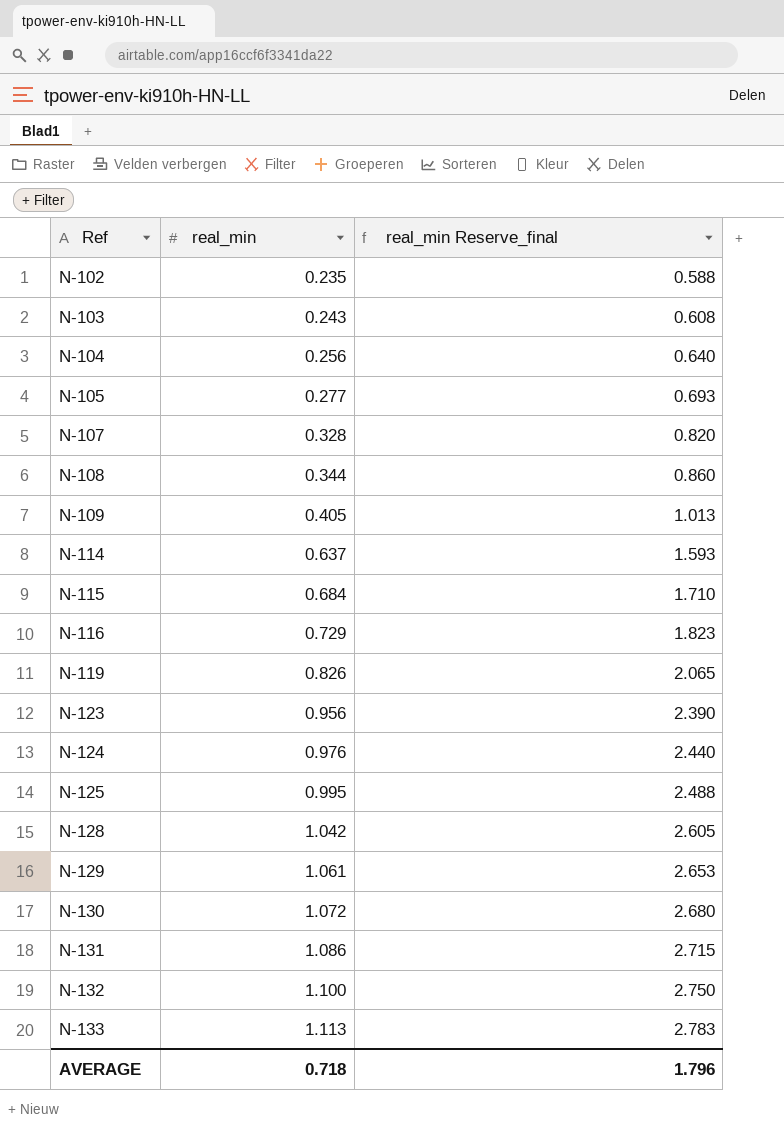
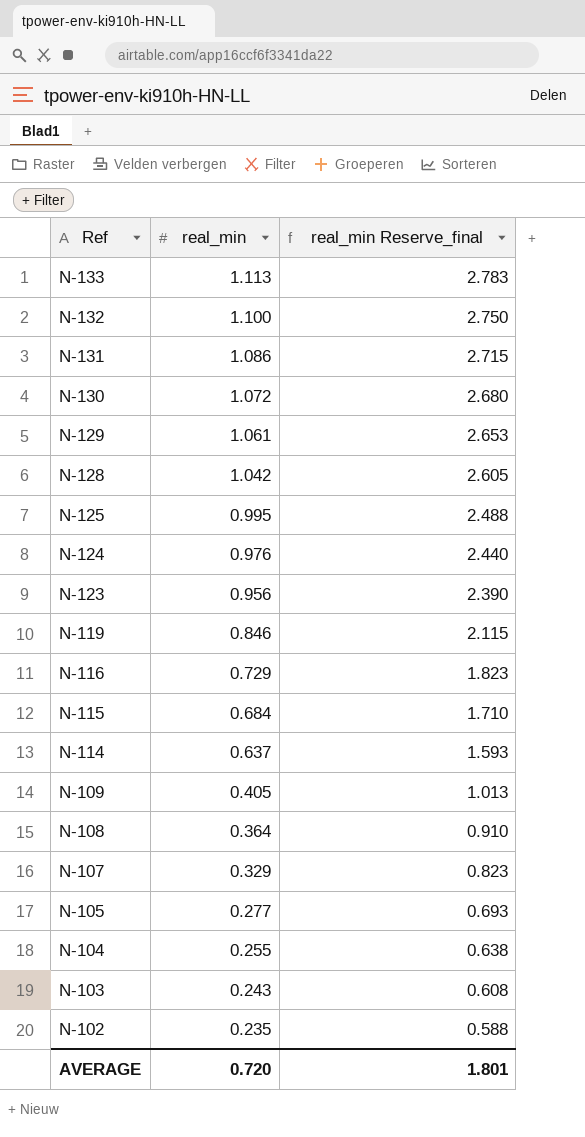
row order: Ref ascending -> Ref descending
N-119 | real_min: 0.826 -> 0.846
N-119 | real_min Reserve_final: 2.065 -> 2.115
N-108 | real_min: 0.344 -> 0.364
N-108 | real_min Reserve_final: 0.860 -> 0.910
N-107 | real_min: 0.328 -> 0.329
N-107 | real_min Reserve_final: 0.820 -> 0.823
N-104 | real_min: 0.256 -> 0.255
N-104 | real_min Reserve_final: 0.640 -> 0.638
AVERAGE | real_min: 0.718 -> 0.720
AVERAGE | real_min Reserve_final: 1.796 -> 1.801

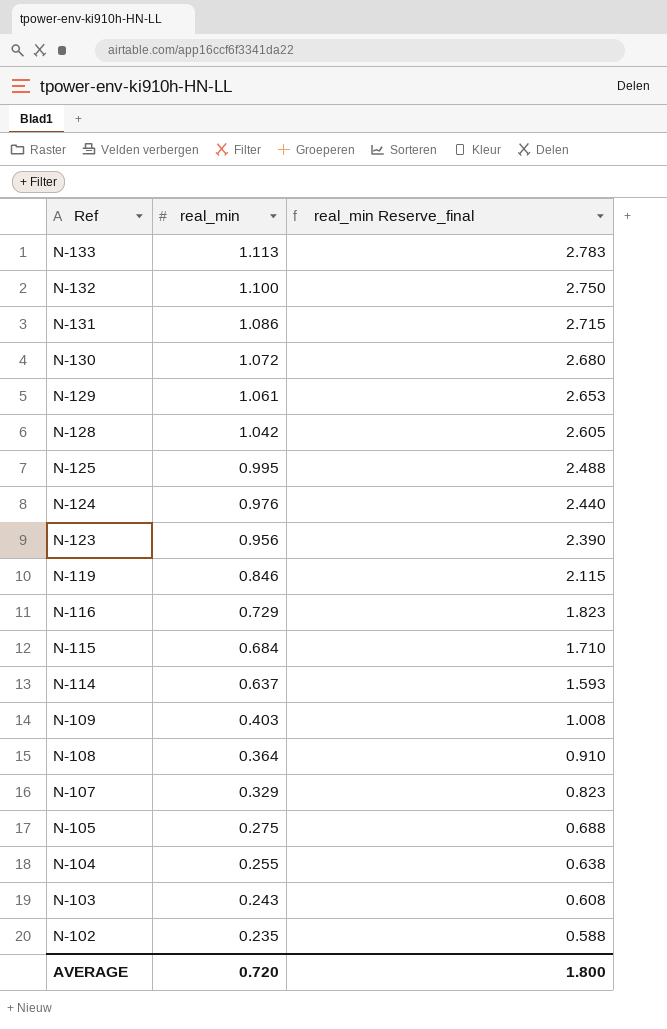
N-109 | real_min: 0.405 -> 0.403
N-109 | real_min Reserve_final: 1.013 -> 1.008
N-105 | real_min: 0.277 -> 0.275
N-105 | real_min Reserve_final: 0.693 -> 0.688
AVERAGE | real_min Reserve_final: 1.801 -> 1.800

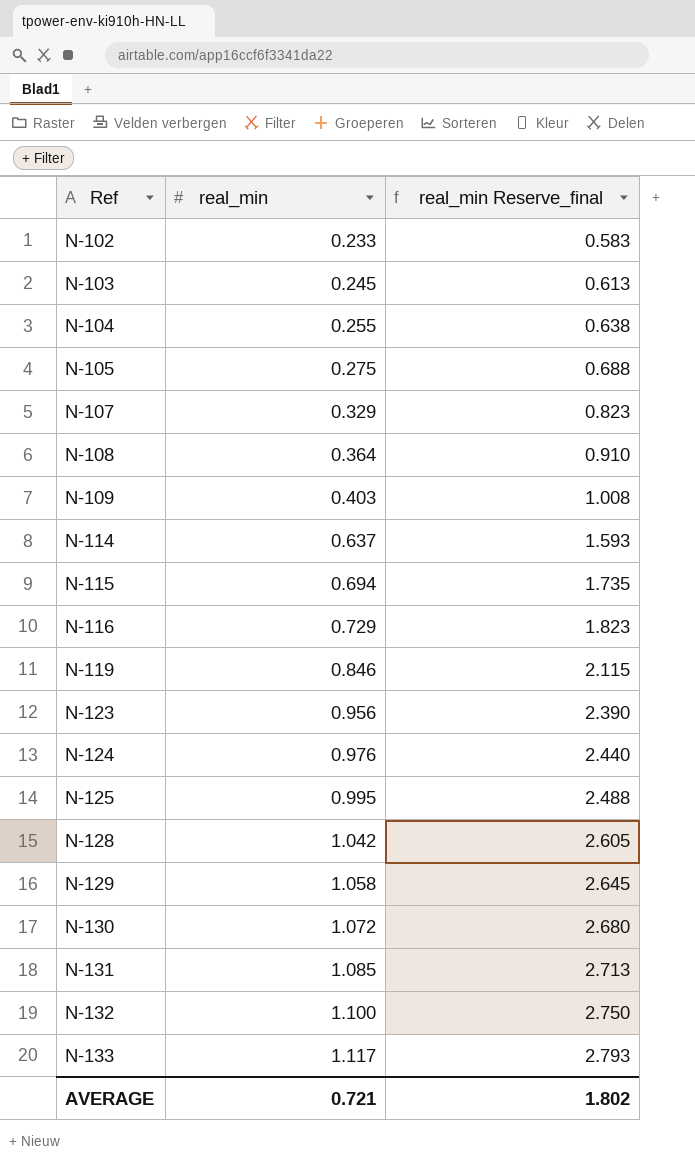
row order: Ref descending -> Ref ascending
N-102 | real_min: 0.235 -> 0.233
N-102 | real_min Reserve_final: 0.588 -> 0.583
N-103 | real_min: 0.243 -> 0.245
N-103 | real_min Reserve_final: 0.608 -> 0.613
N-115 | real_min: 0.684 -> 0.694
N-115 | real_min Reserve_final: 1.710 -> 1.735
N-129 | real_min: 1.061 -> 1.058
N-129 | real_min Reserve_final: 2.653 -> 2.645
N-131 | real_min: 1.086 -> 1.085
N-131 | real_min Reserve_final: 2.715 -> 2.713
N-133 | real_min: 1.113 -> 1.117
N-133 | real_min Reserve_final: 2.783 -> 2.793
AVERAGE | real_min: 0.720 -> 0.721
AVERAGE | real_min Reserve_final: 1.800 -> 1.802

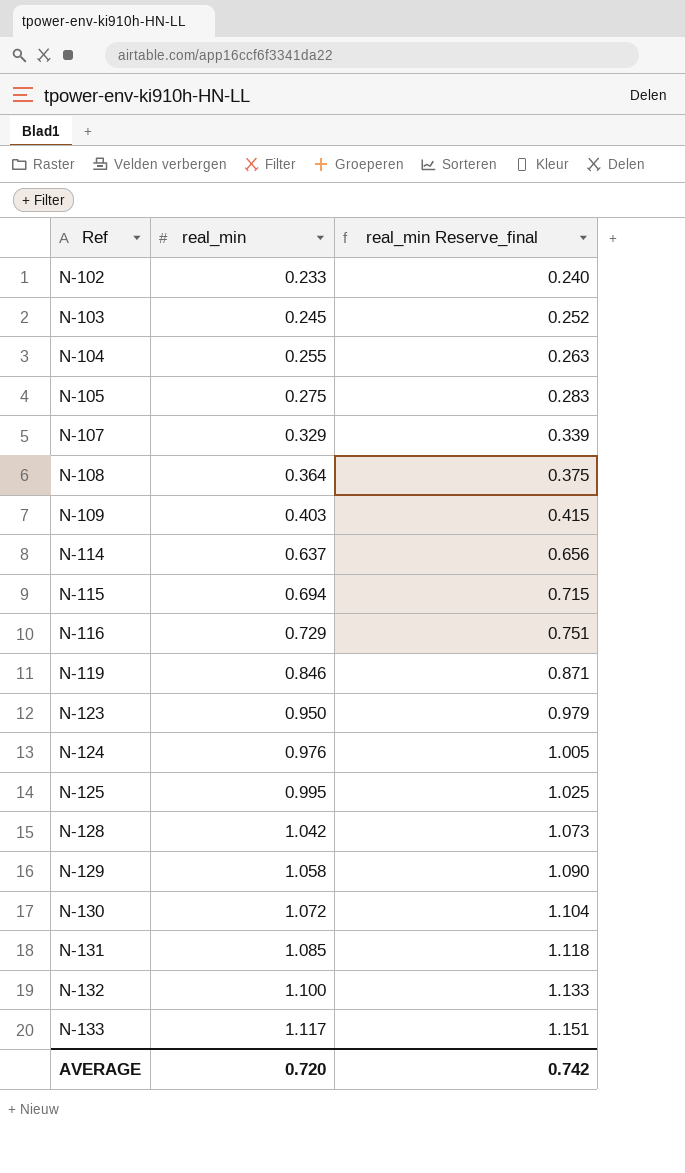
column real_min Reserve_final | formula: [real_min] * 2.5 -> [real_min] * 1.03
N-123 | real_min: 0.956 -> 0.950
AVERAGE | real_min: 0.721 -> 0.720
AVERAGE | real_min Reserve_final: 1.802 -> 0.742

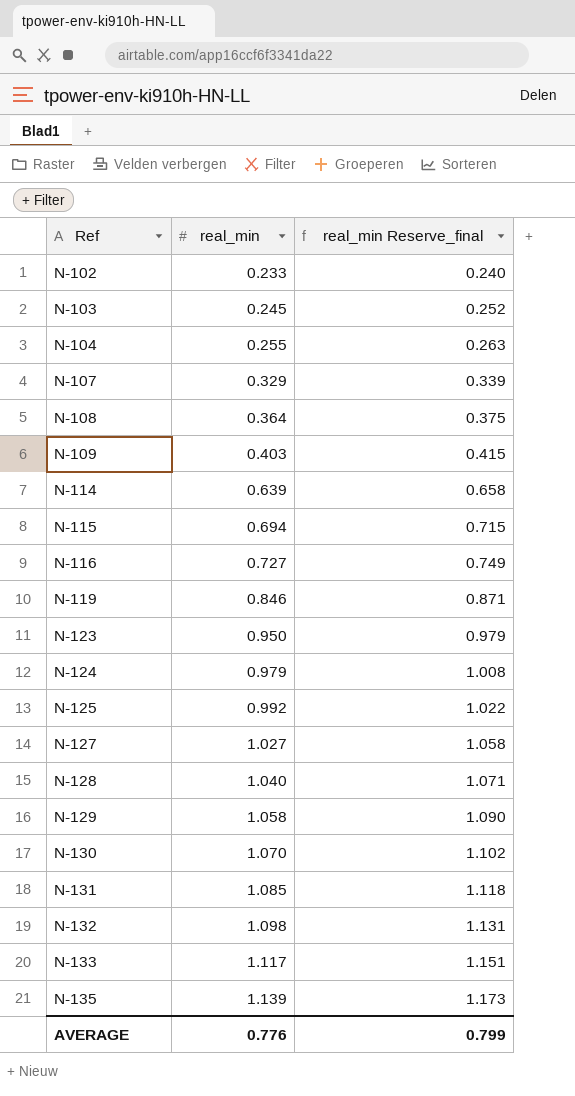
row N-105: 0.275 | 0.283 -> none
N-114 | real_min: 0.637 -> 0.639
N-114 | real_min Reserve_final: 0.656 -> 0.658
N-116 | real_min: 0.729 -> 0.727
N-116 | real_min Reserve_final: 0.751 -> 0.749
N-124 | real_min: 0.976 -> 0.979
N-124 | real_min Reserve_final: 1.005 -> 1.008
N-125 | real_min: 0.995 -> 0.992
N-125 | real_min Reserve_final: 1.025 -> 1.022
row N-127: none -> 1.027 | 1.058
N-128 | real_min: 1.042 -> 1.040
N-128 | real_min Reserve_final: 1.073 -> 1.071
N-130 | real_min: 1.072 -> 1.070
N-130 | real_min Reserve_final: 1.104 -> 1.102
N-132 | real_min: 1.100 -> 1.098
N-132 | real_min Reserve_final: 1.133 -> 1.131
row N-135: none -> 1.139 | 1.173
AVERAGE | real_min: 0.720 -> 0.776
AVERAGE | real_min Reserve_final: 0.742 -> 0.799

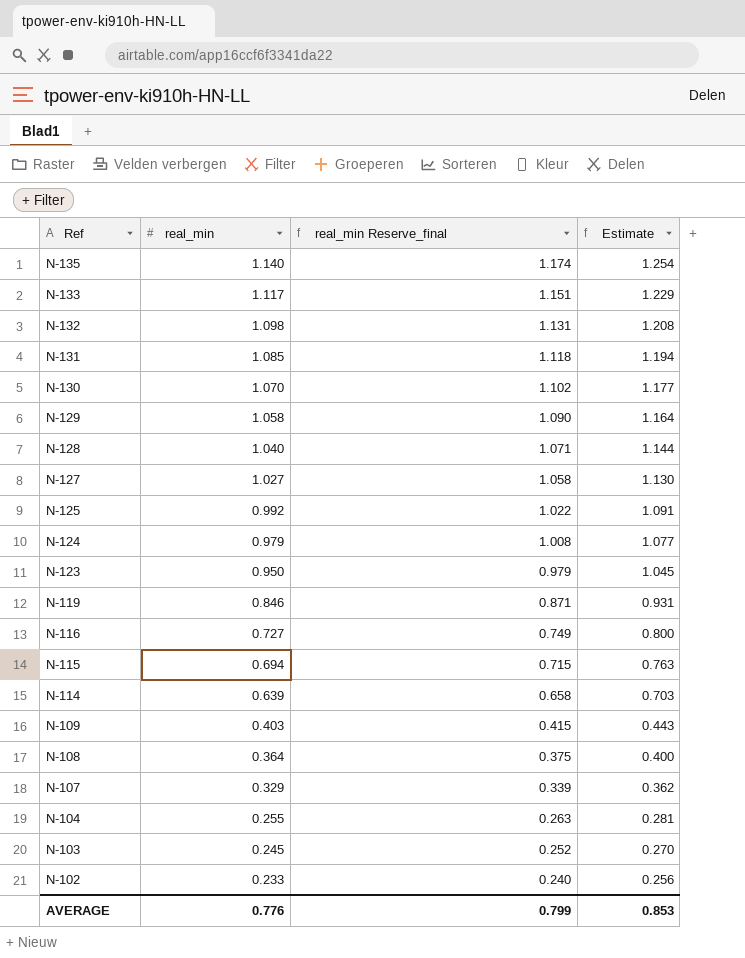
row order: Ref ascending -> Ref descending
column Estimate | formula: none -> [real_min] * 1.1
N-135 | real_min: 1.139 -> 1.140
N-135 | real_min Reserve_final: 1.173 -> 1.174

